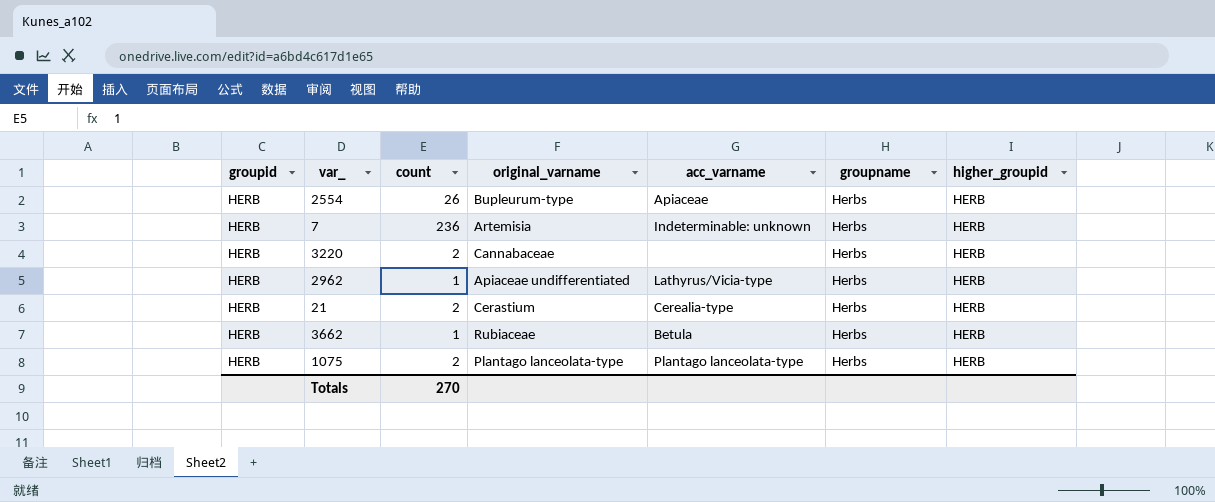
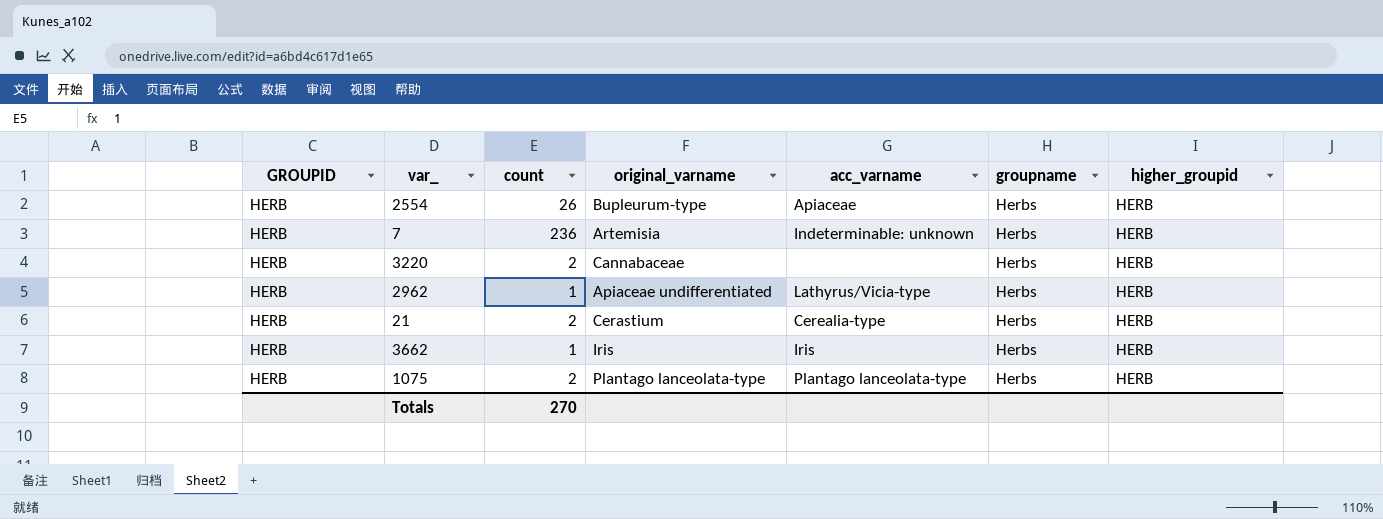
column name: groupid -> GROUPID
3662 | original_varname: Rubiaceae -> Iris
3662 | acc_varname: Betula -> Iris

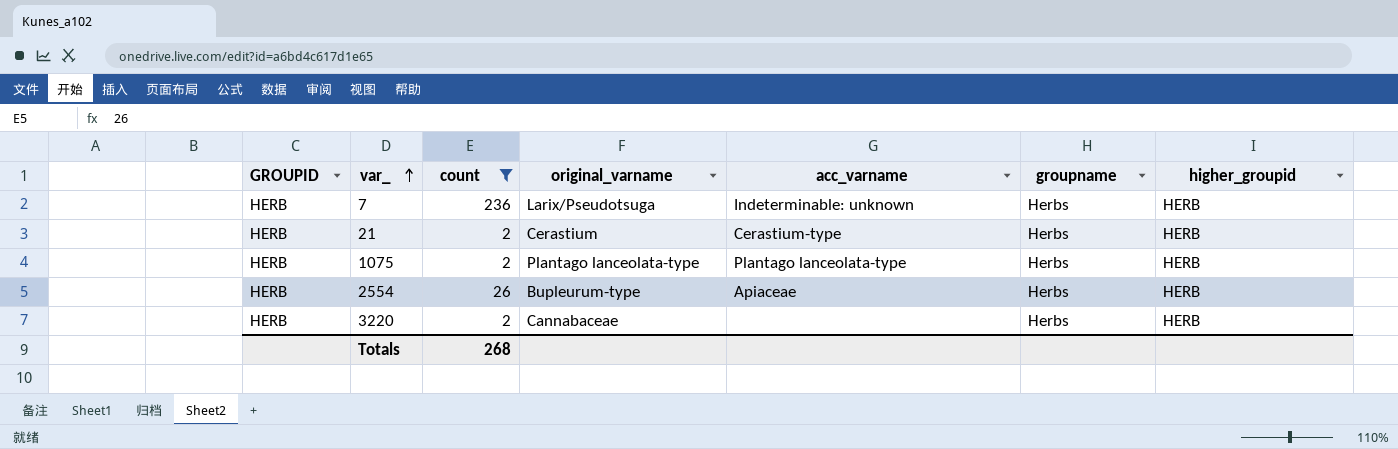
filter: none -> count != 1
row order: none -> var_ ascending
7 | original_varname: Artemisia -> Larix/Pseudotsuga
21 | acc_varname: Cerealia-type -> Cerastium-type
Totals | count: 270 -> 268

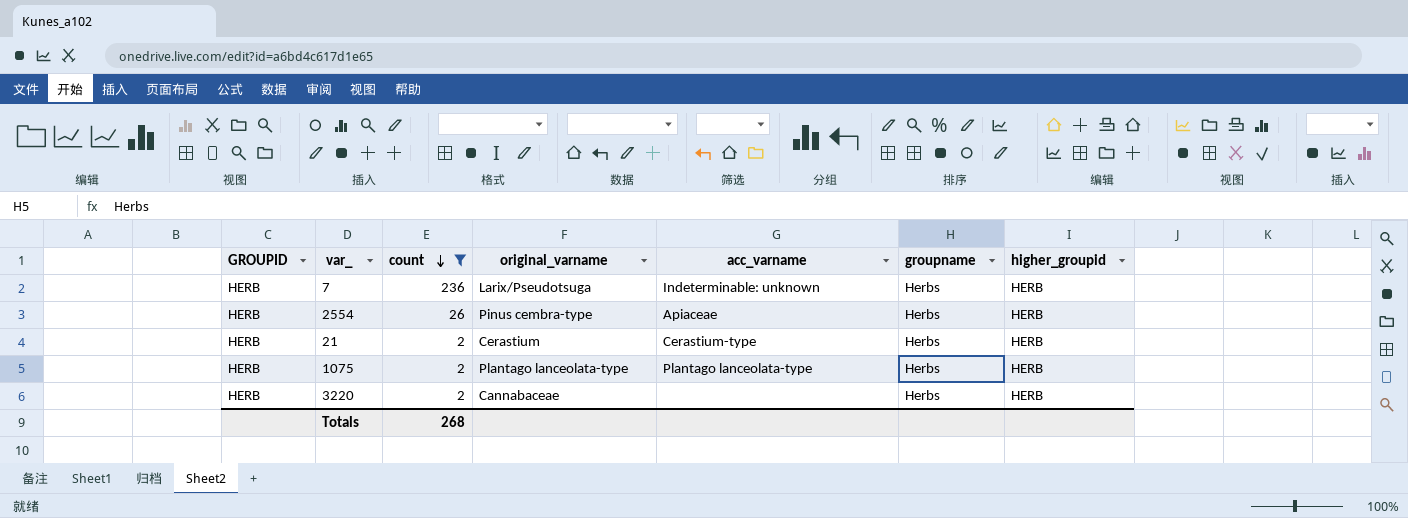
row order: var_ ascending -> count descending
2554 | original_varname: Bupleurum-type -> Pinus cembra-type

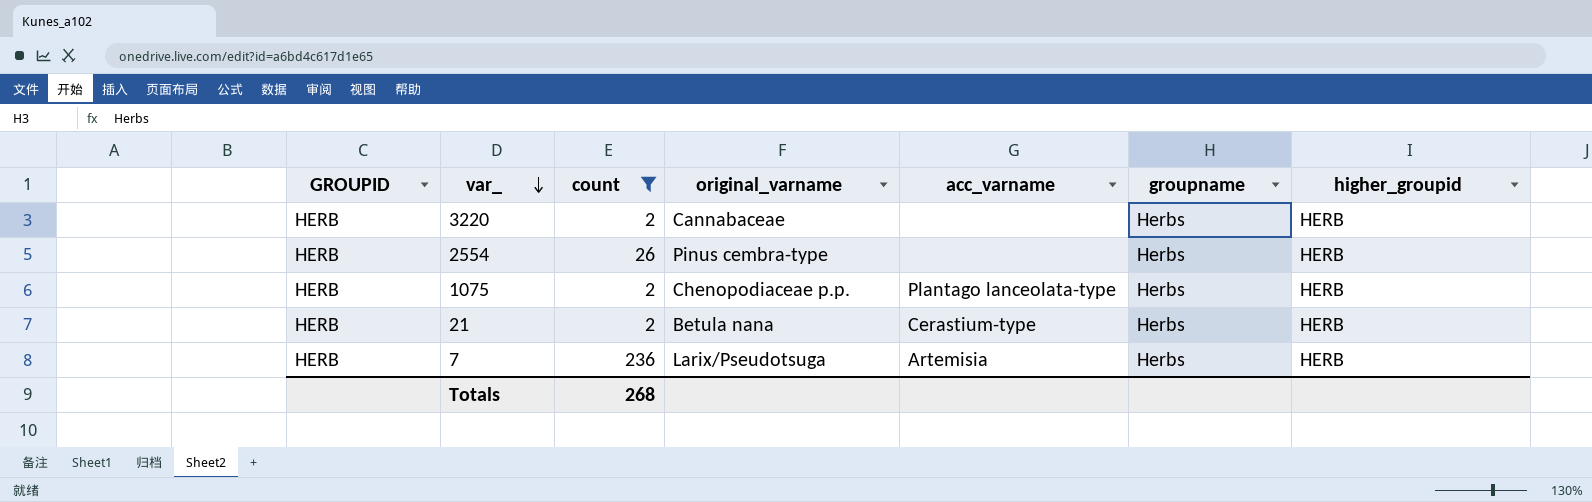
row order: count descending -> var_ descending
2554 | acc_varname: Apiaceae -> none
1075 | original_varname: Plantago lanceolata-type -> Chenopodiaceae p.p.
21 | original_varname: Cerastium -> Betula nana
7 | acc_varname: Indeterminable: unknown -> Artemisia

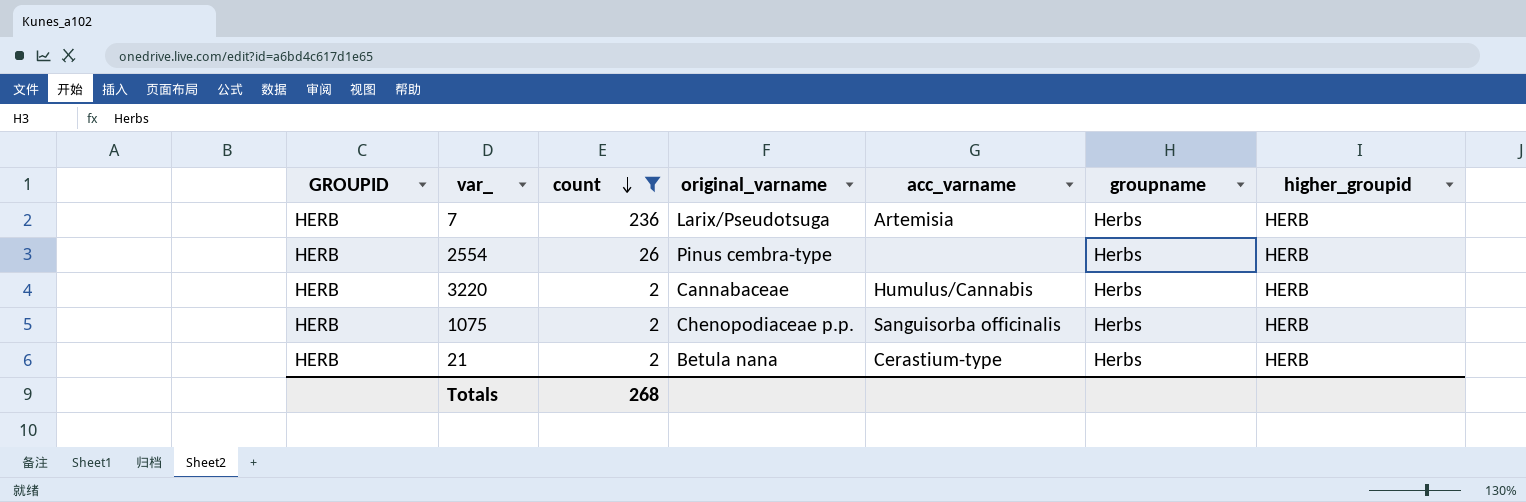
row order: var_ descending -> count descending
3220 | acc_varname: none -> Humulus/Cannabis
1075 | acc_varname: Plantago lanceolata-type -> Sanguisorba officinalis

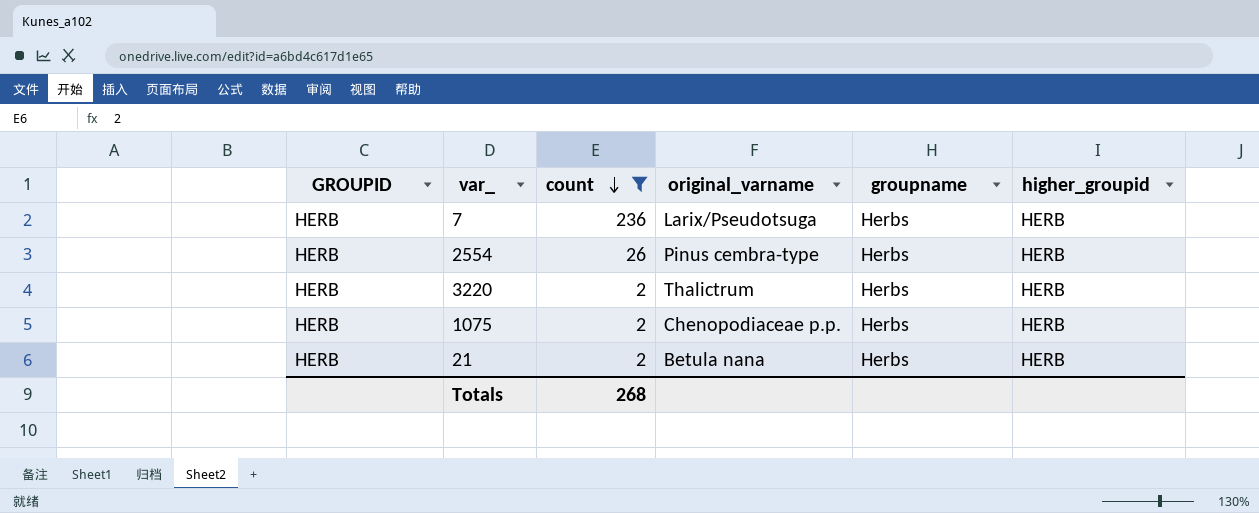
column acc_varname | position: 5 -> none
3220 | original_varname: Cannabaceae -> Thalictrum

